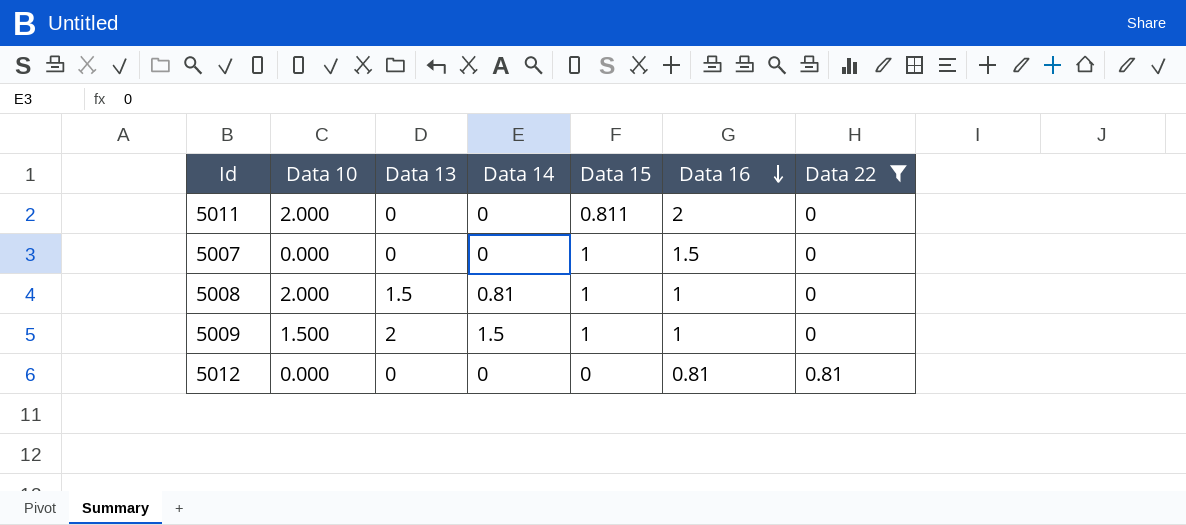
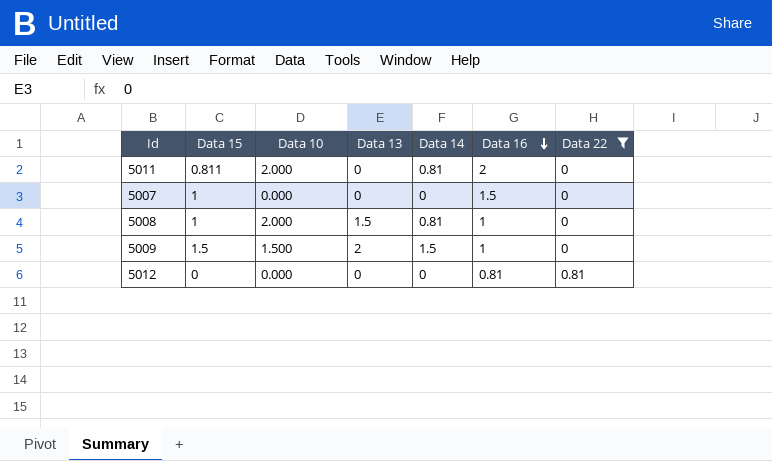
column Data 15 | position: 5 -> 2
5011 | Data 14: 0 -> 0.81
5009 | Data 15: 1 -> 1.5

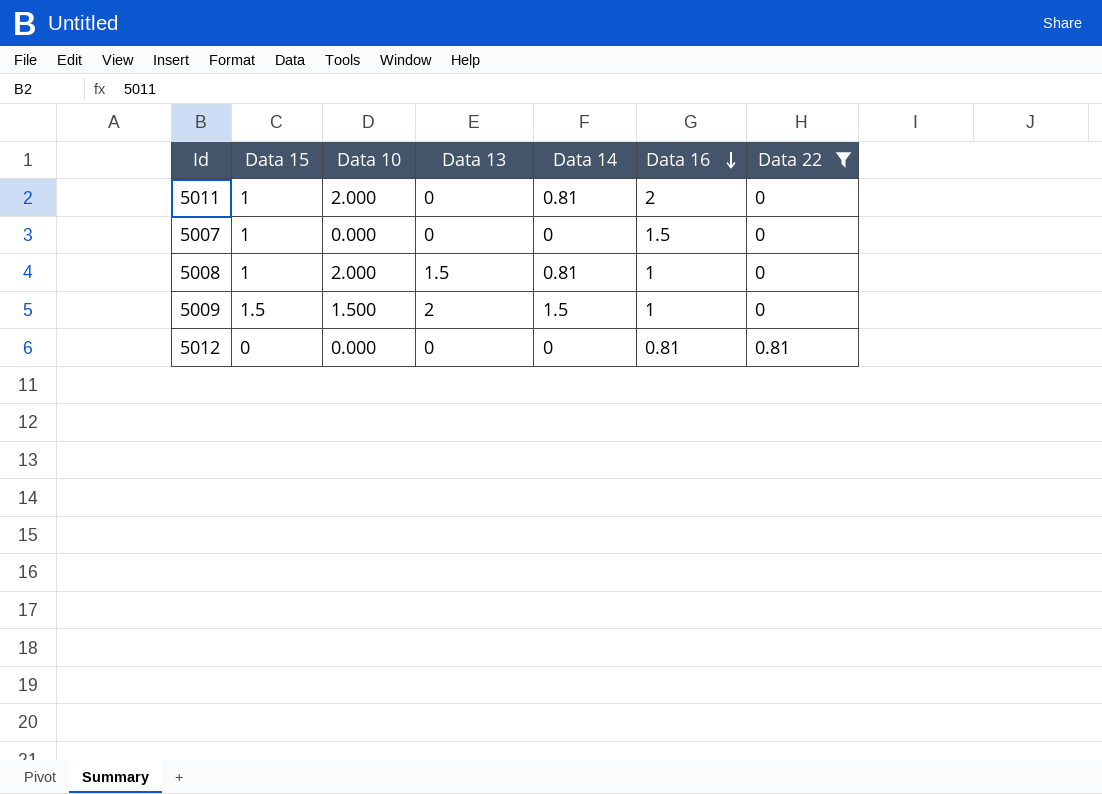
5011 | Data 15: 0.811 -> 1

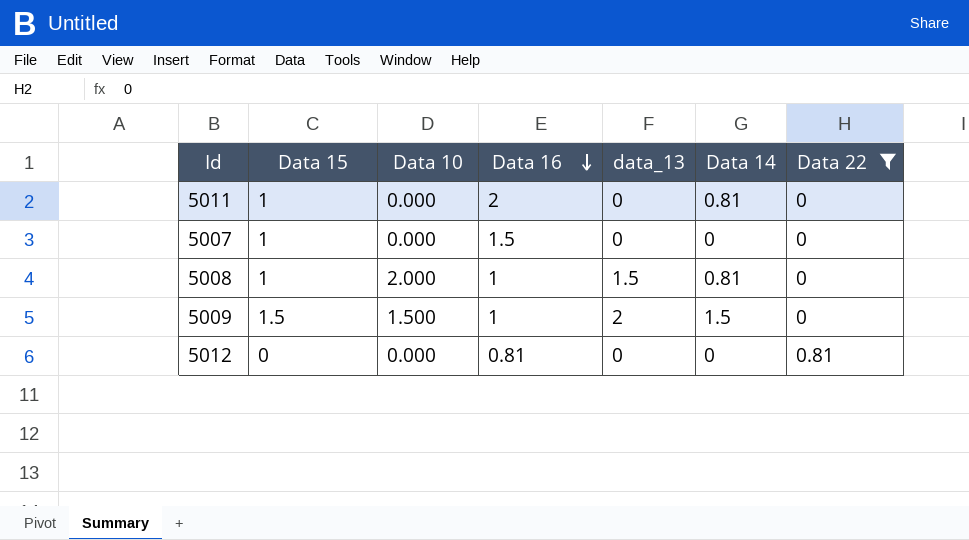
column Data 16 | position: 6 -> 4
column name: Data 13 -> data_13
5011 | Data 10: 2.000 -> 0.000

